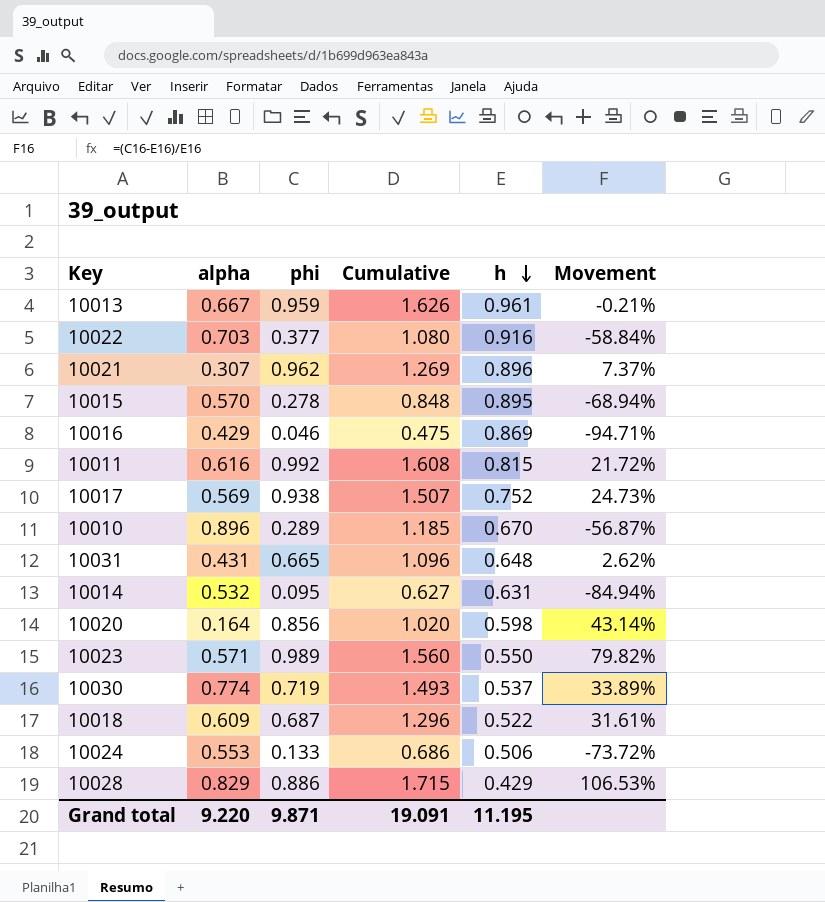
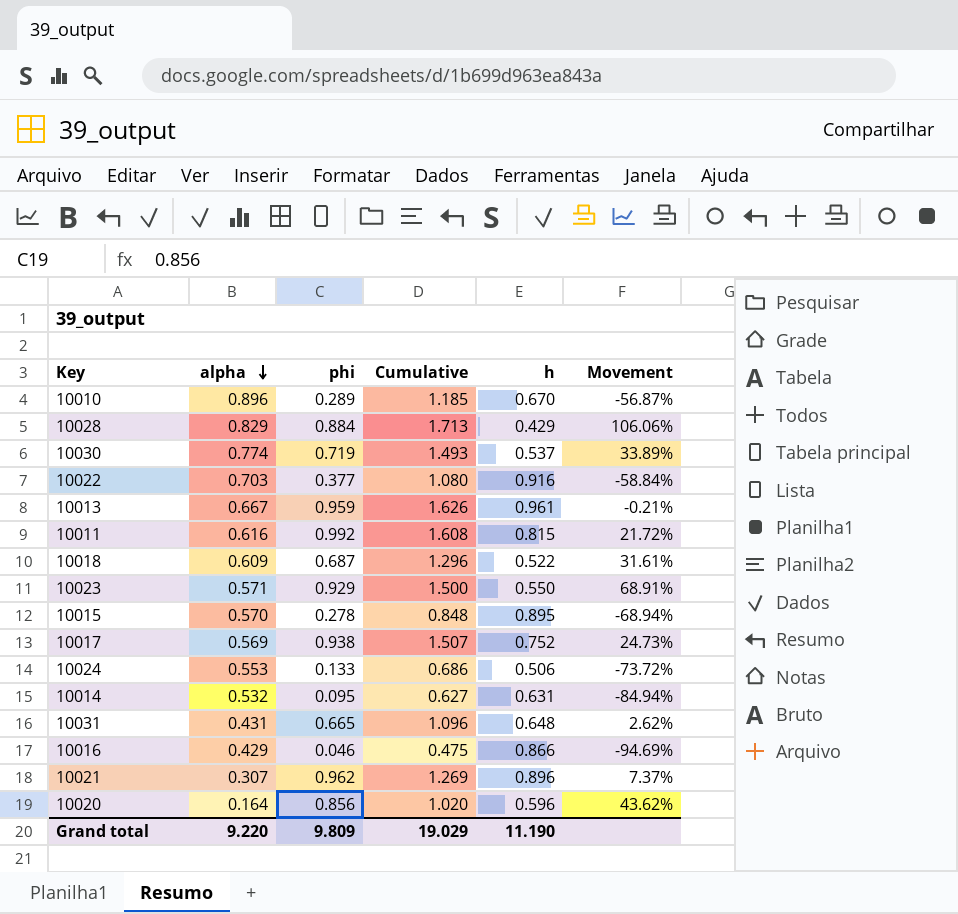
row order: h descending -> alpha descending
10028 | phi: 0.886 -> 0.884
10028 | Cumulative: 1.715 -> 1.713
10028 | Movement: 106.53% -> 106.06%
10023 | phi: 0.989 -> 0.929
10023 | Cumulative: 1.560 -> 1.500
10023 | Movement: 79.82% -> 68.91%
10016 | h: 0.869 -> 0.866
10016 | Movement: -94.71% -> -94.69%
10020 | h: 0.598 -> 0.596
10020 | Movement: 43.14% -> 43.62%
Grand total | phi: 9.871 -> 9.809
Grand total | Cumulative: 19.091 -> 19.029
Grand total | h: 11.195 -> 11.190

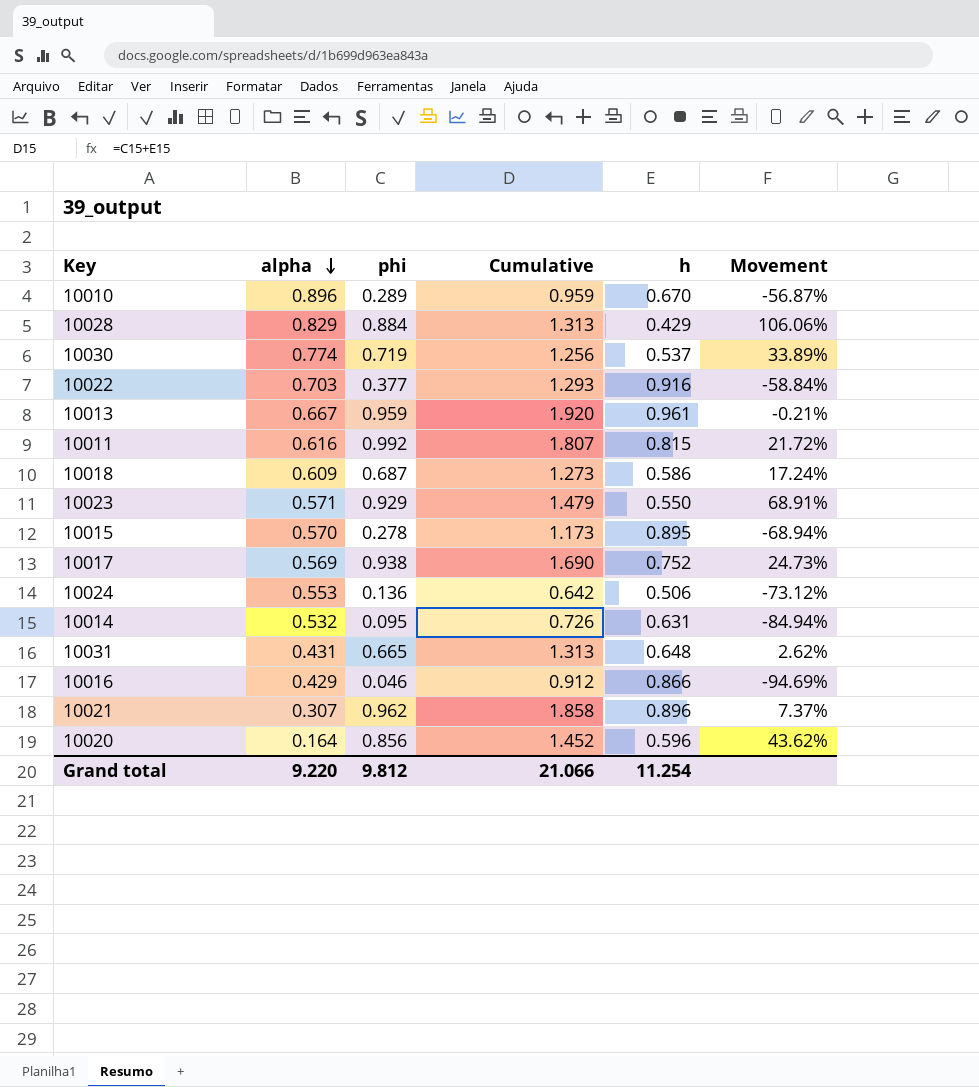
column Cumulative | formula: [alpha] + [phi] -> [phi] + [h]
10018 | h: 0.522 -> 0.586
10018 | Movement: 31.61% -> 17.24%
10024 | phi: 0.133 -> 0.136
10024 | Movement: -73.72% -> -73.12%
Grand total | phi: 9.809 -> 9.812
Grand total | Cumulative: 19.029 -> 21.066
Grand total | h: 11.190 -> 11.254

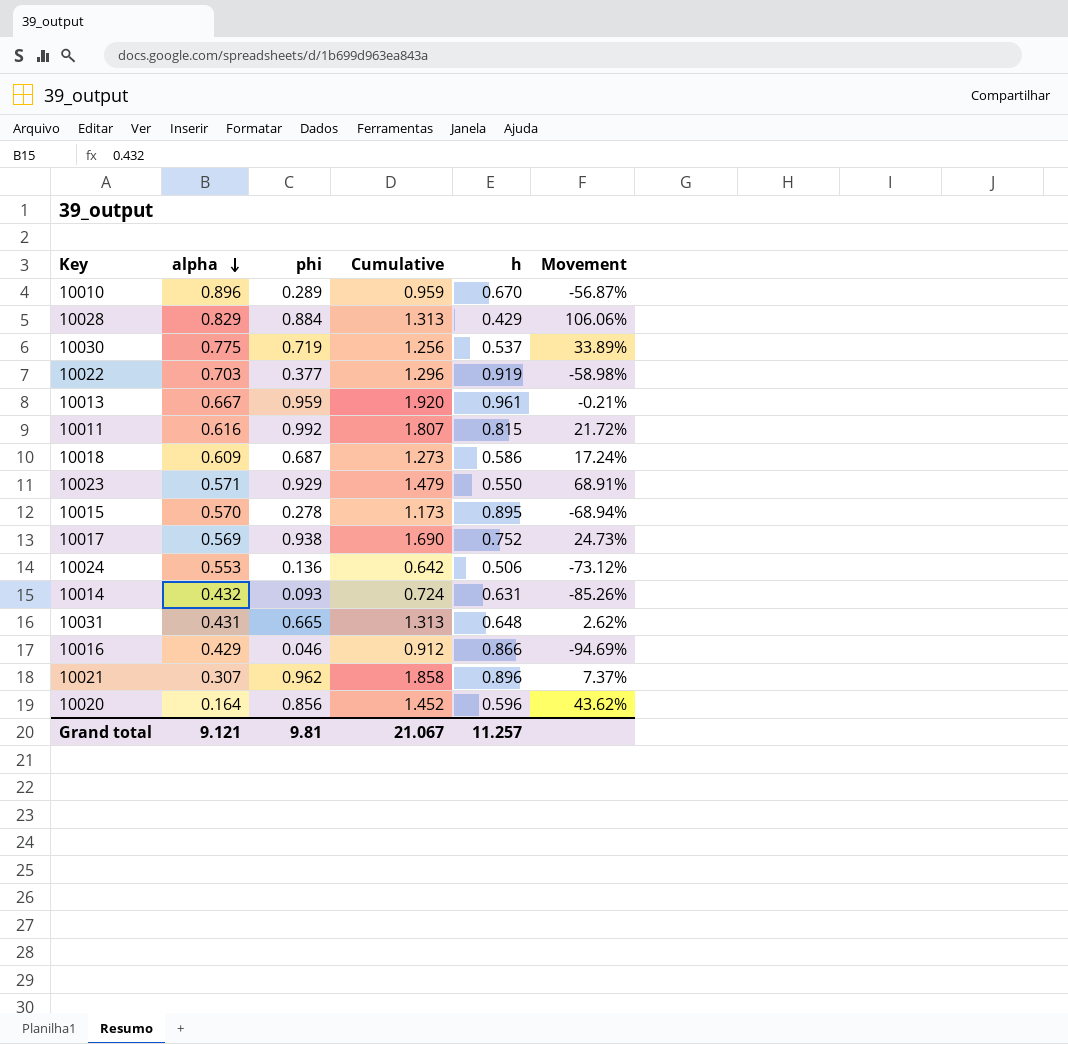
10030 | alpha: 0.774 -> 0.775
10022 | Cumulative: 1.293 -> 1.296
10022 | h: 0.916 -> 0.919
10022 | Movement: -58.84% -> -58.98%
10014 | alpha: 0.532 -> 0.432
10014 | phi: 0.095 -> 0.093
10014 | Cumulative: 0.726 -> 0.724
10014 | Movement: -84.94% -> -85.26%
Grand total | alpha: 9.220 -> 9.121
Grand total | phi: 9.812 -> 9.81
Grand total | Cumulative: 21.066 -> 21.067
Grand total | h: 11.254 -> 11.257

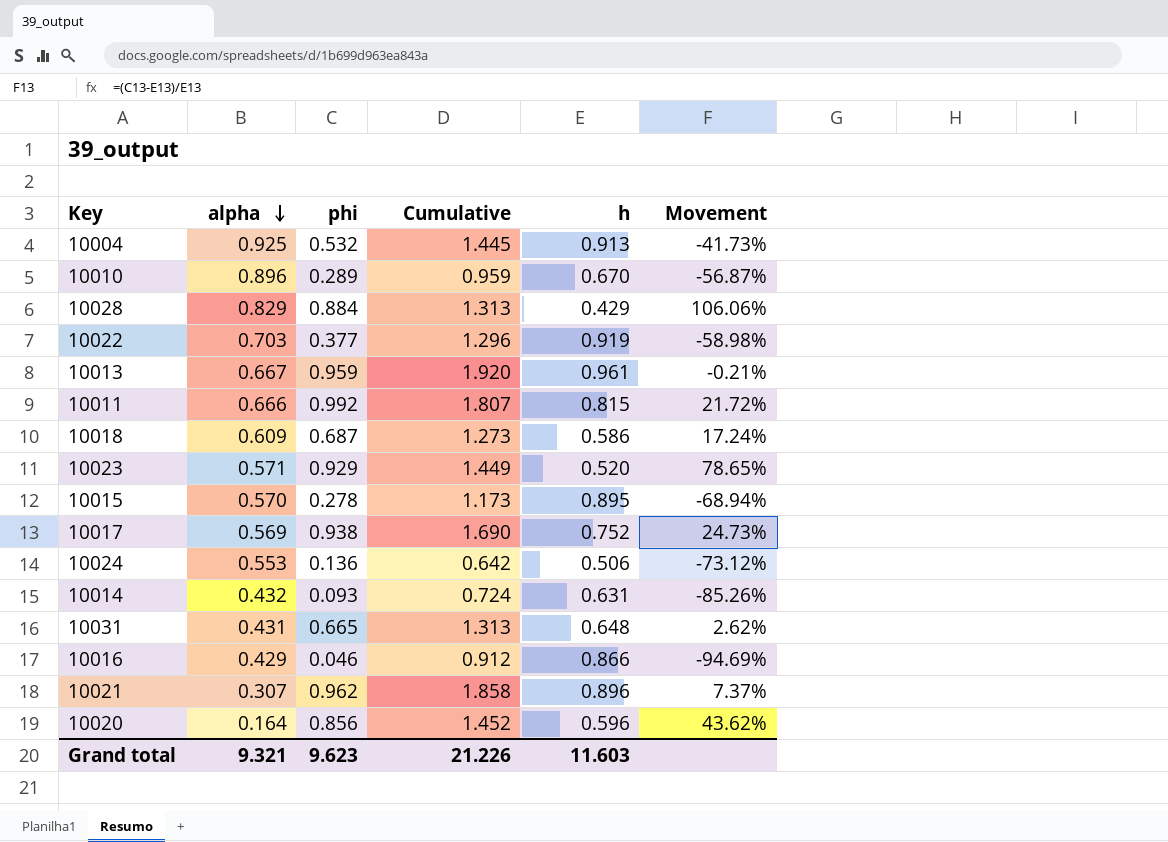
row 10030: 0.775 | 0.719 | 1.256 | 0.537 | 33.89% -> none
row 10004: none -> 0.925 | 0.532 | 1.445 | 0.913 | -41.73%
10011 | alpha: 0.616 -> 0.666
10023 | Cumulative: 1.479 -> 1.449
10023 | h: 0.550 -> 0.520
10023 | Movement: 68.91% -> 78.65%
Grand total | alpha: 9.121 -> 9.321
Grand total | phi: 9.81 -> 9.623
Grand total | Cumulative: 21.067 -> 21.226
Grand total | h: 11.257 -> 11.603

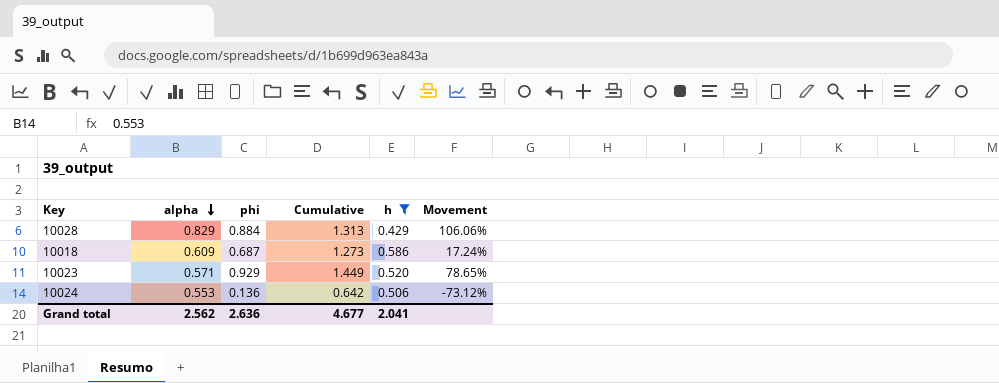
filter: none -> h <= 0.586
Grand total | alpha: 9.321 -> 2.562
Grand total | phi: 9.623 -> 2.636
Grand total | Cumulative: 21.226 -> 4.677
Grand total | h: 11.603 -> 2.041

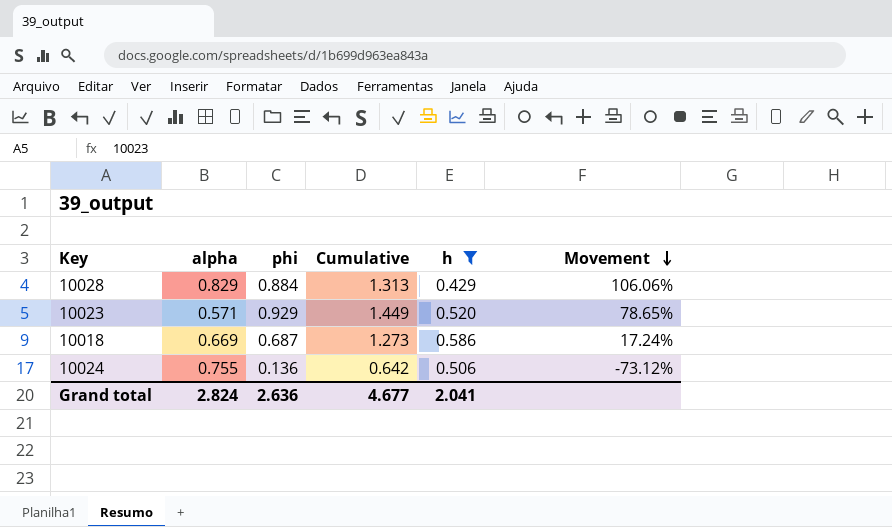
row order: alpha descending -> Movement descending
10018 | alpha: 0.609 -> 0.669
10024 | alpha: 0.553 -> 0.755
Grand total | alpha: 2.562 -> 2.824

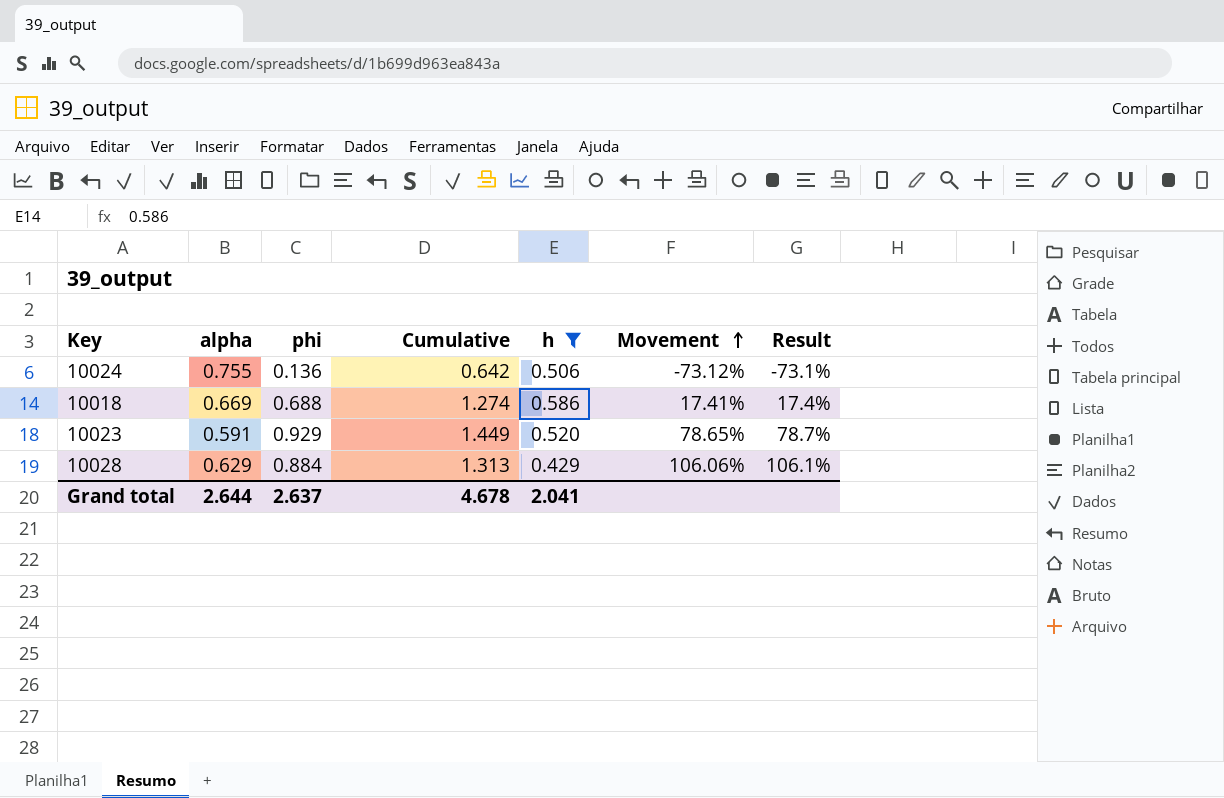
row order: Movement descending -> Movement ascending
column Result | formula: none -> ([phi] - [h]) / [h]
10018 | phi: 0.687 -> 0.688
10018 | Cumulative: 1.273 -> 1.274
10018 | Movement: 17.24% -> 17.41%
10023 | alpha: 0.571 -> 0.591
10028 | alpha: 0.829 -> 0.629
Grand total | alpha: 2.824 -> 2.644
Grand total | phi: 2.636 -> 2.637
Grand total | Cumulative: 4.677 -> 4.678

